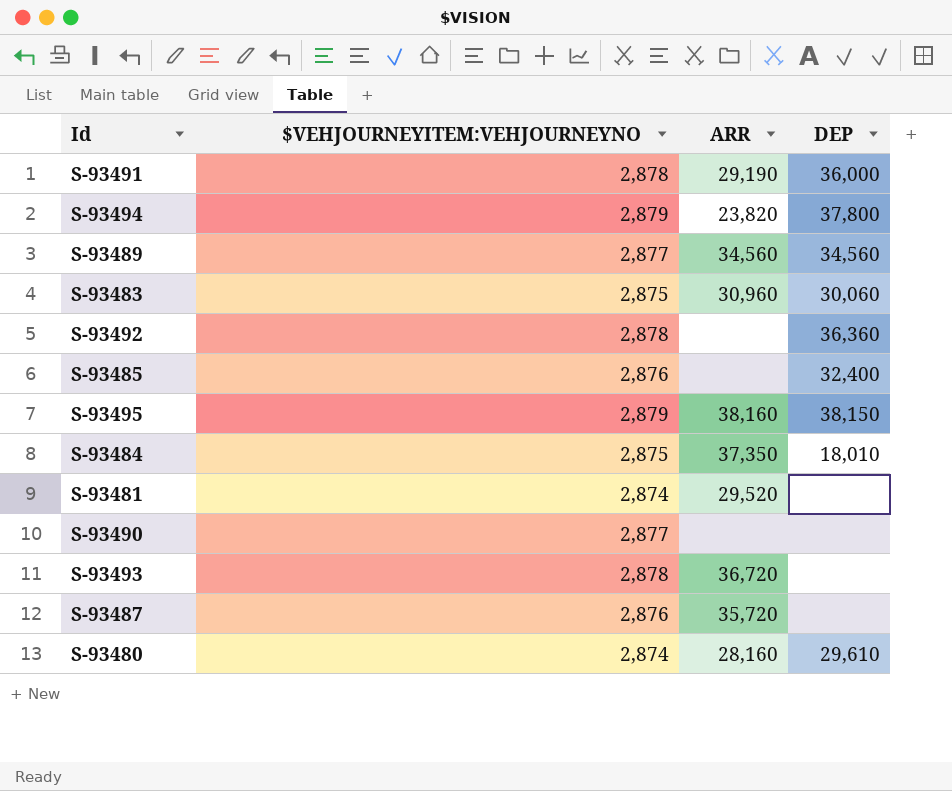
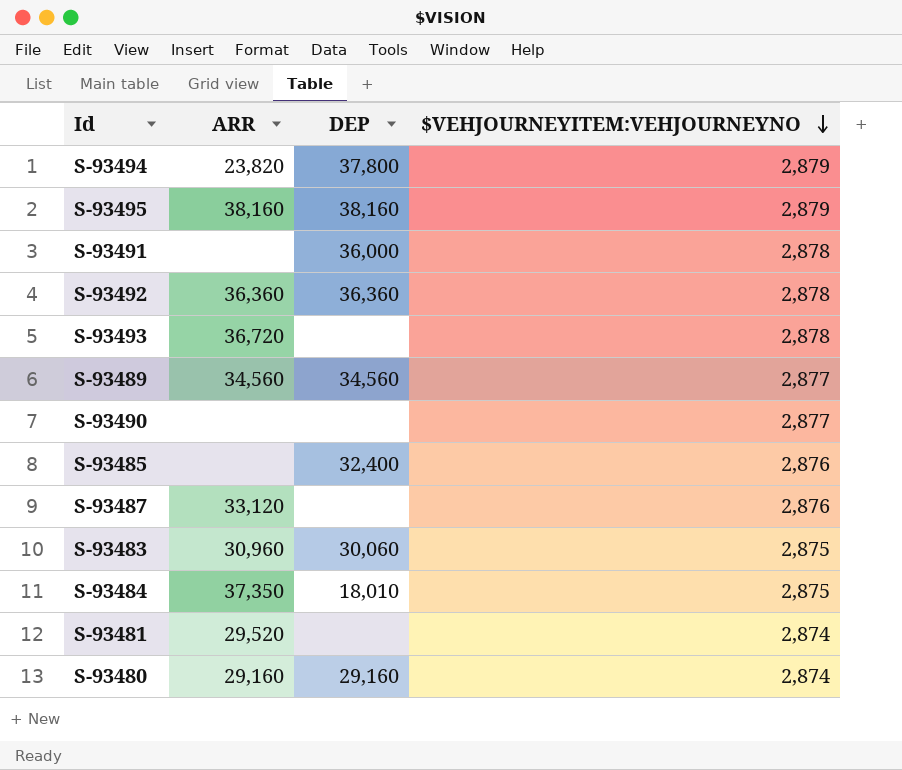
row order: none -> $VEHJOURNEYITEM:VEHJOURNEYNO descending
column $VEHJOURNEYITEM:VEHJOURNEYNO | position: 2 -> 4
S-93495 | DEP: 38,150 -> 38,160
S-93491 | ARR: 29,190 -> none
S-93492 | ARR: none -> 36,360
S-93487 | ARR: 35,720 -> 33,120
S-93480 | ARR: 28,160 -> 29,160
S-93480 | DEP: 29,610 -> 29,160

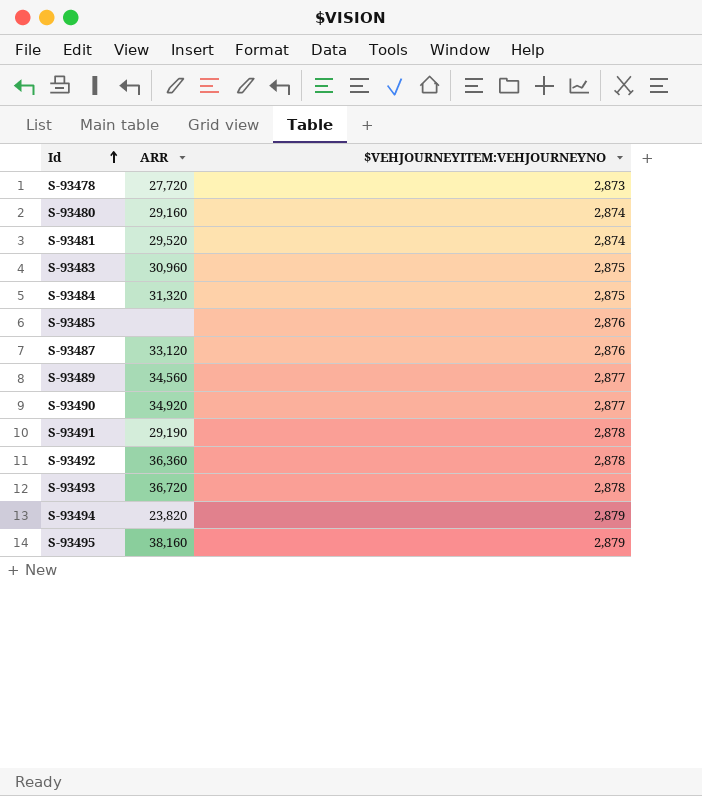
row order: $VEHJOURNEYITEM:VEHJOURNEYNO descending -> Id ascending
column DEP | position: 3 -> none
row S-93478: none -> 27,720 | 2,873
S-93484 | ARR: 37,350 -> 31,320
S-93490 | ARR: none -> 34,920
S-93491 | ARR: none -> 29,190

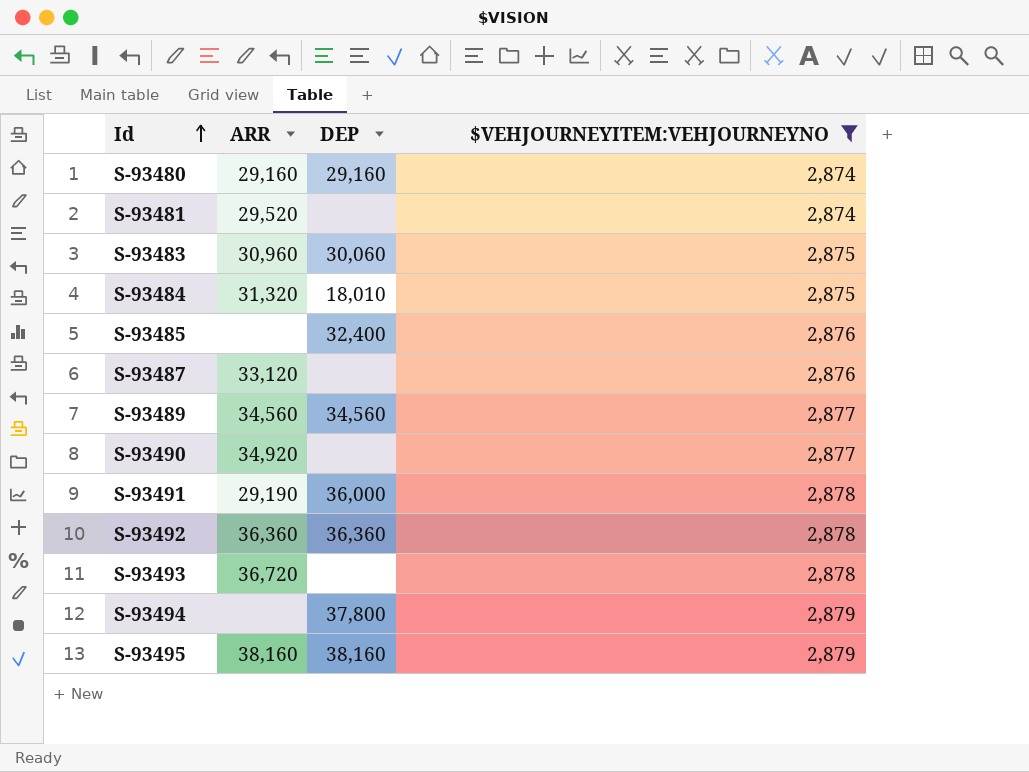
filter: none -> $VEHJOURNEYITEM:VEHJOURNEYNO != 2,873
column DEP | position: none -> 3
S-93494 | ARR: 23,820 -> none

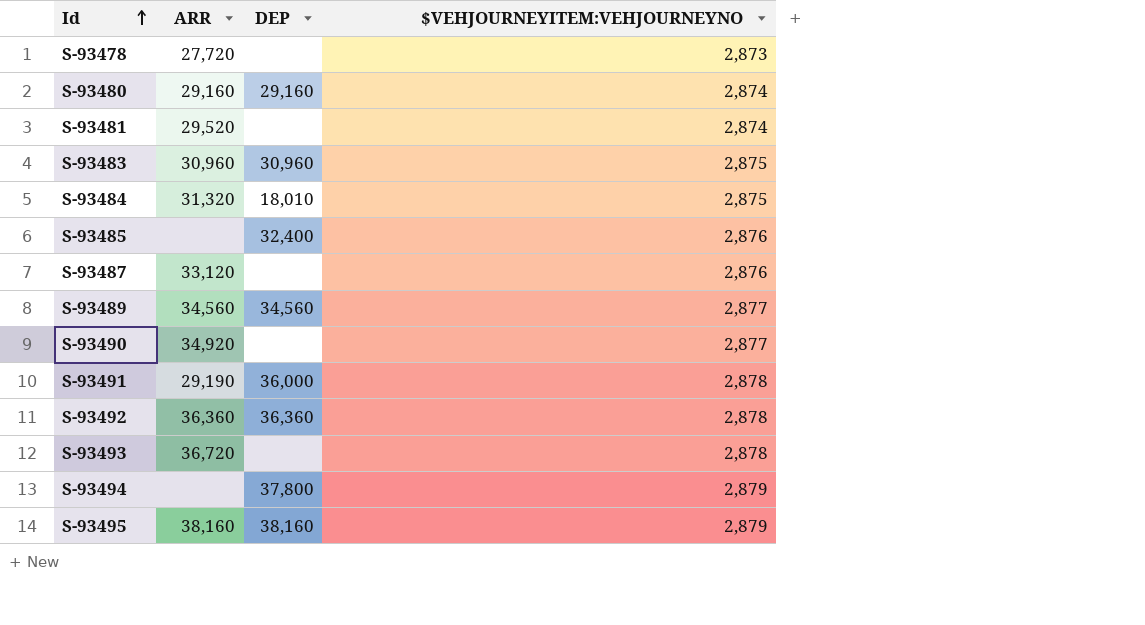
filter: $VEHJOURNEYITEM:VEHJOURNEYNO != 2,873 -> none
S-93483 | DEP: 30,060 -> 30,960

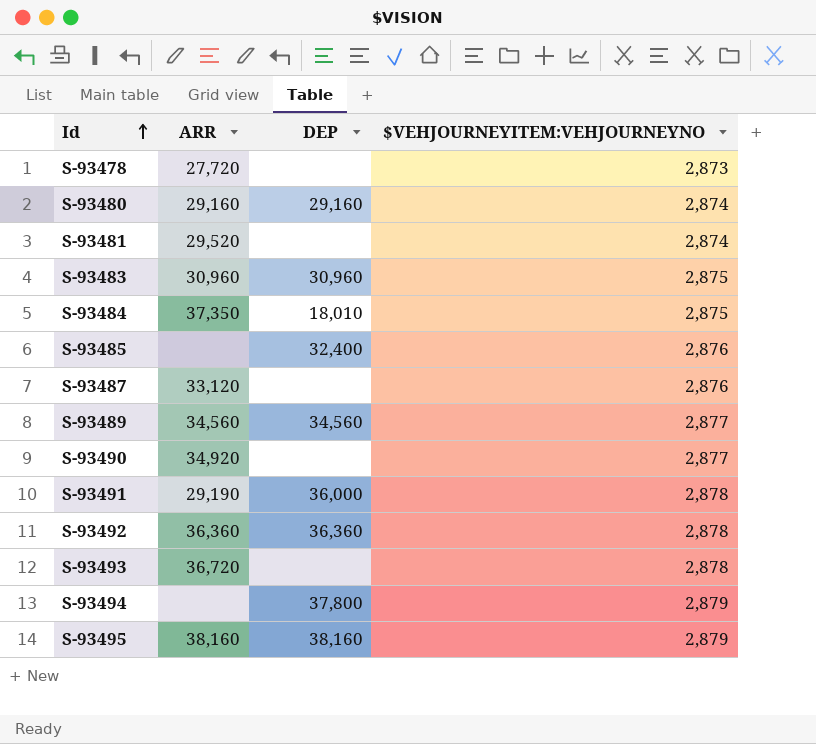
S-93484 | ARR: 31,320 -> 37,350

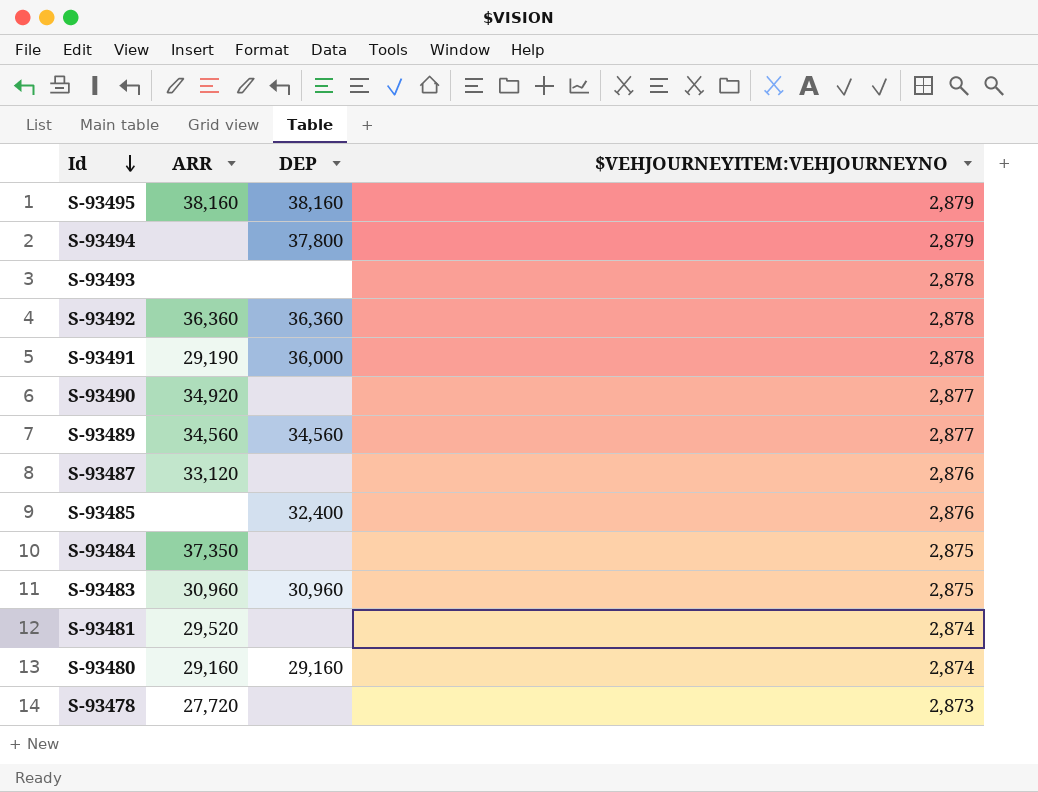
row order: Id ascending -> Id descending
S-93493 | ARR: 36,720 -> none
S-93484 | DEP: 18,010 -> none

